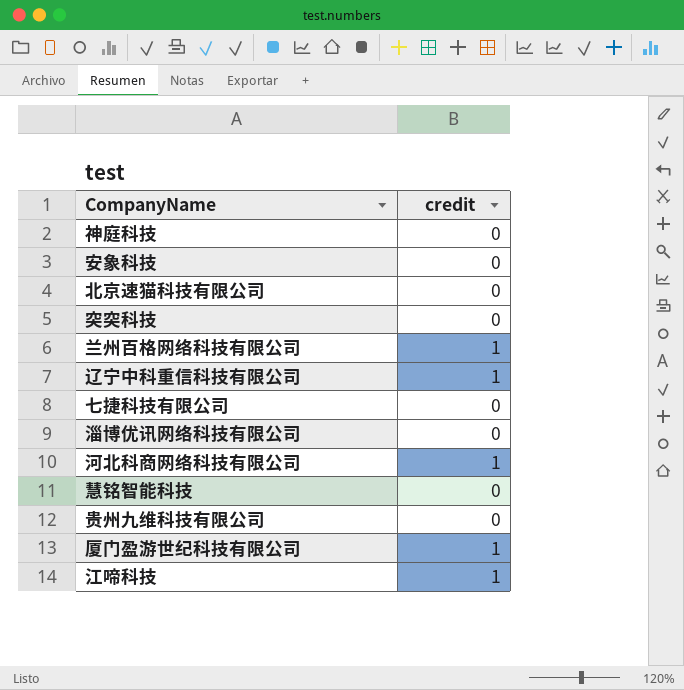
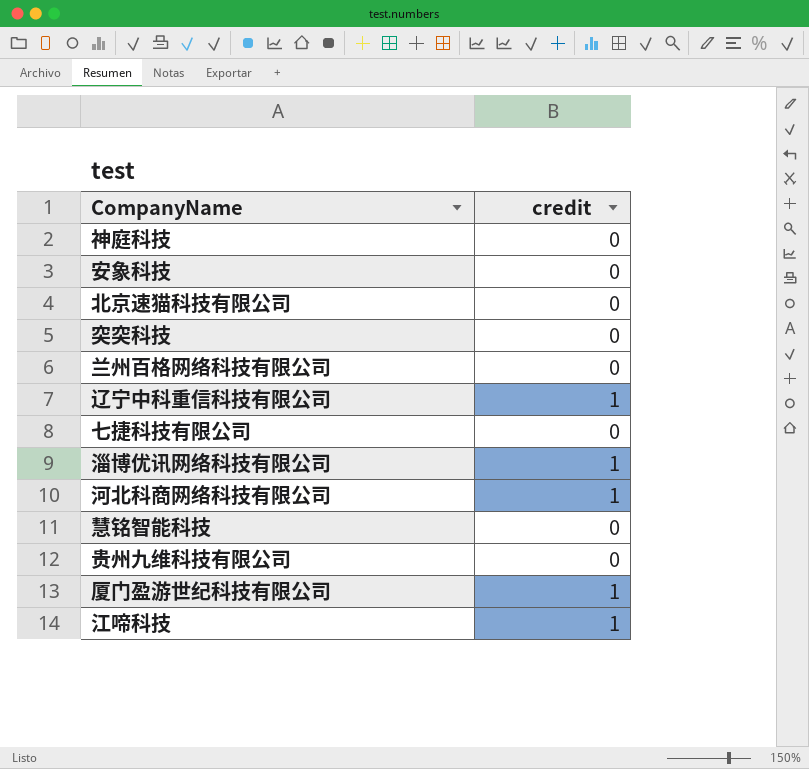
兰州百格网络科技有限公司 | credit: 1 -> 0
淄博优讯网络科技有限公司 | credit: 0 -> 1

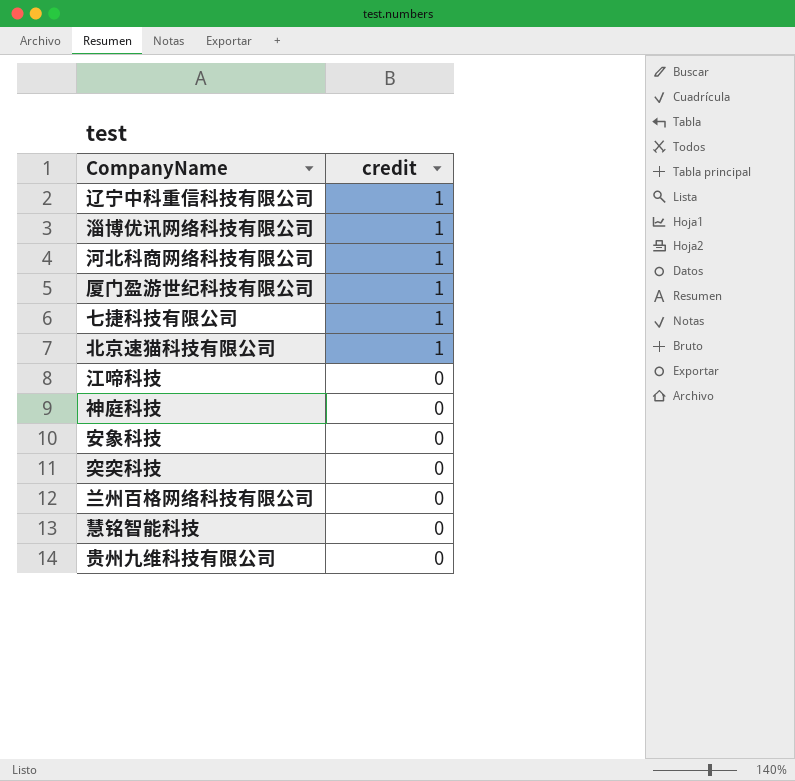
row order: none -> credit descending
七捷科技有限公司 | credit: 0 -> 1
北京速猫科技有限公司 | credit: 0 -> 1
江啼科技 | credit: 1 -> 0

